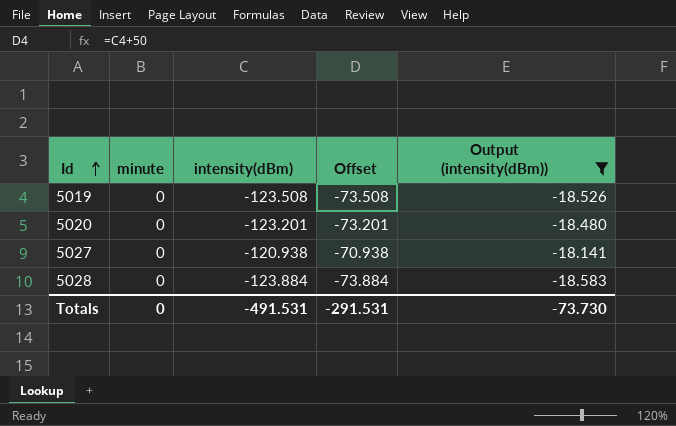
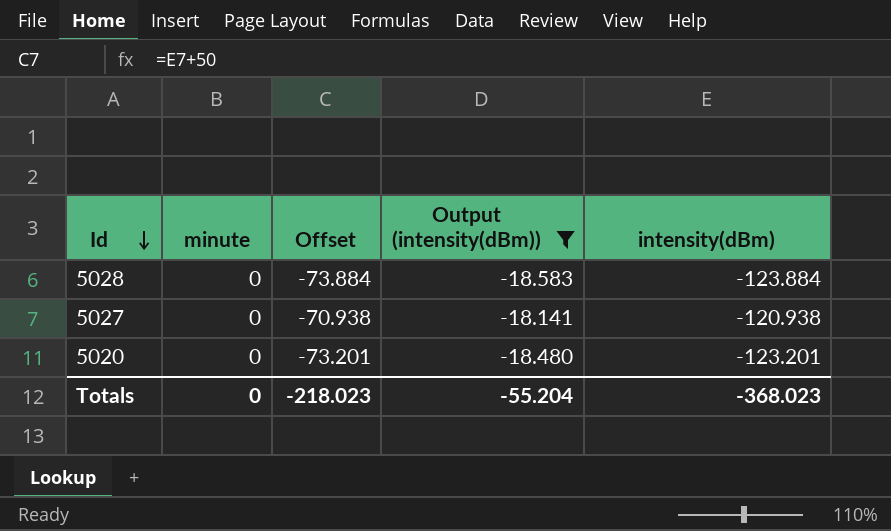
row order: Id ascending -> Id descending
column intensity(dBm) | position: 3 -> 5
row 5019: 0 | -123.508 | -73.508 | -18.526 -> none
Totals | Offset: -291.531 -> -218.023
Totals | Output (intensity(dBm)): -73.730 -> -55.204
Totals | intensity(dBm): -491.531 -> -368.023

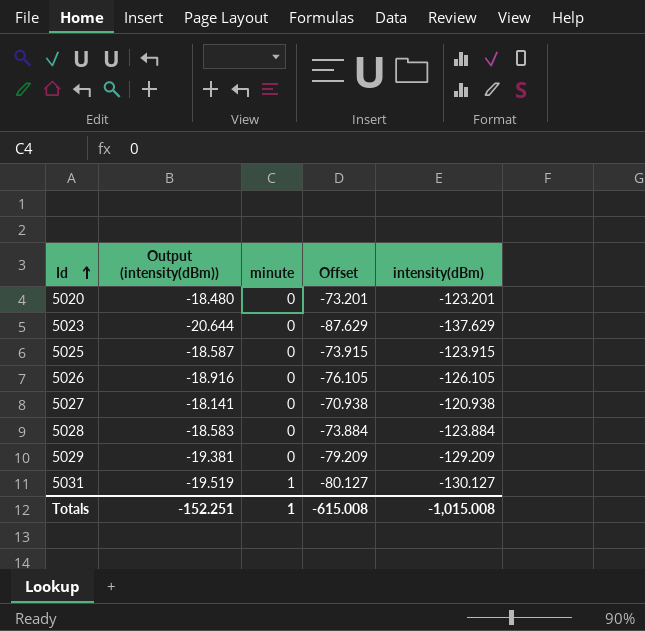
filter: Output (intensity(dBm)) >= -18.583 -> none
row order: Id descending -> Id ascending
column Output (intensity(dBm)) | position: 4 -> 2
Totals | Output (intensity(dBm)): -55.204 -> -152.251
Totals | minute: 0 -> 1
Totals | Offset: -218.023 -> -615.008
Totals | intensity(dBm): -368.023 -> -1,015.008

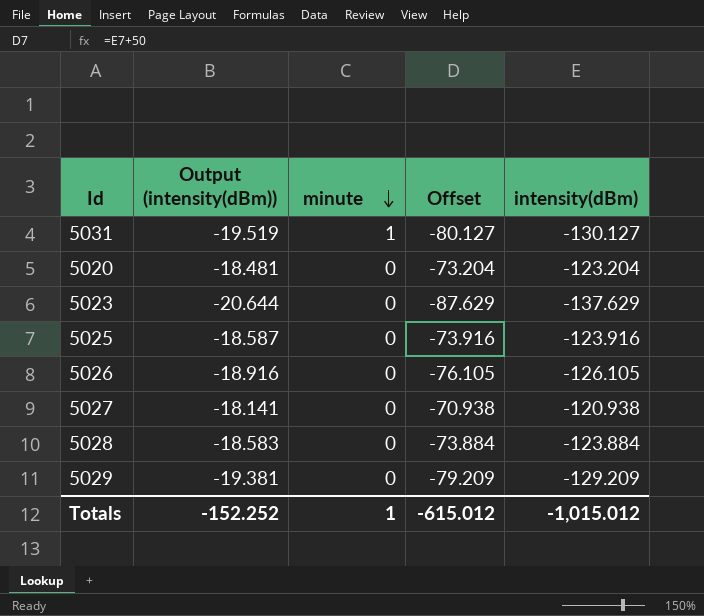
row order: Id ascending -> minute descending
5020 | Output (intensity(dBm)): -18.480 -> -18.481
5020 | Offset: -73.201 -> -73.204
5020 | intensity(dBm): -123.201 -> -123.204
5025 | Offset: -73.915 -> -73.916
5025 | intensity(dBm): -123.915 -> -123.916
Totals | Output (intensity(dBm)): -152.251 -> -152.252
Totals | Offset: -615.008 -> -615.012
Totals | intensity(dBm): -1,015.008 -> -1,015.012

